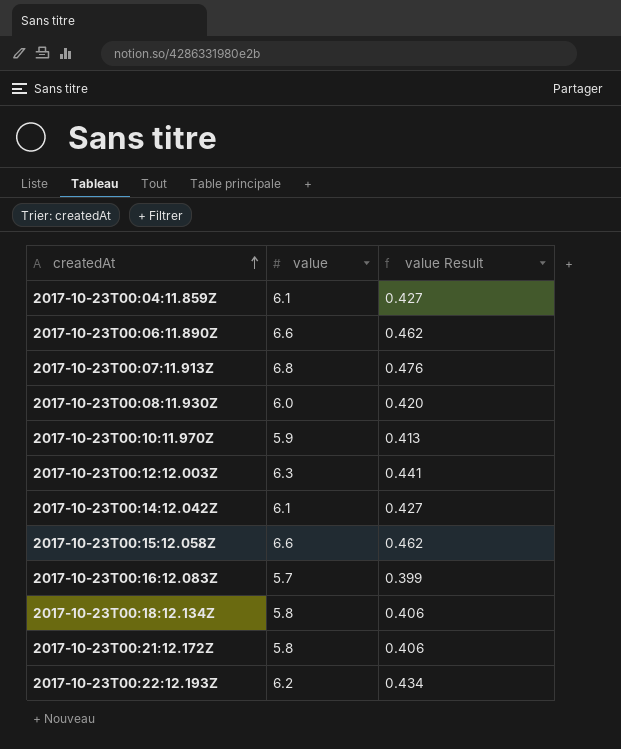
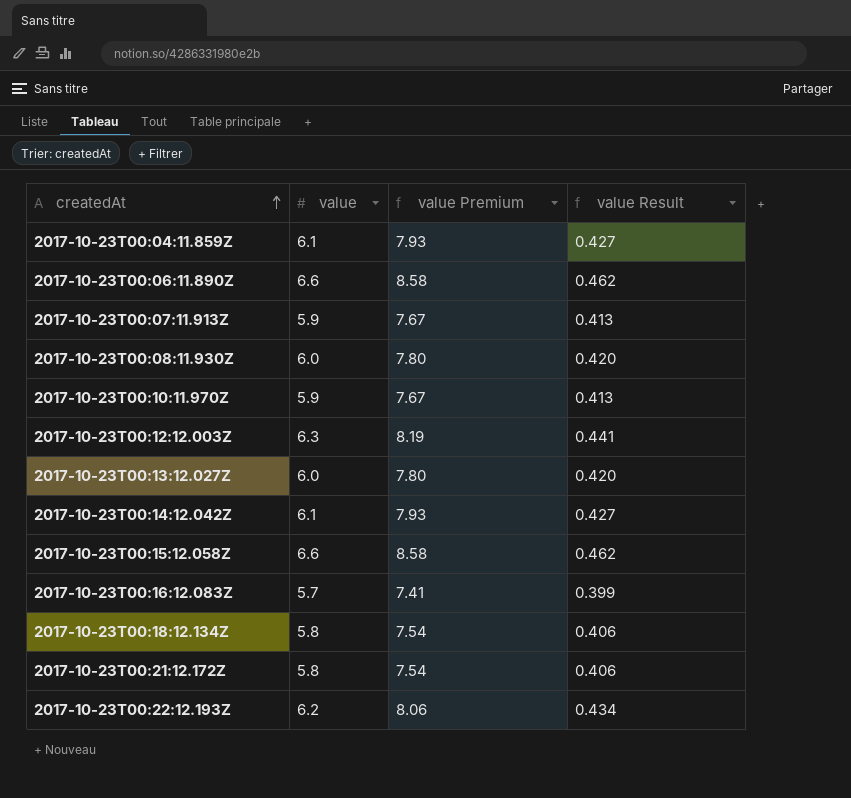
column value Premium | formula: none -> [value] * 1.3
2017-10-23T00:07:11.913Z | value: 6.8 -> 5.9
2017-10-23T00:07:11.913Z | value Result: 0.476 -> 0.413
row 2017-10-23T00:13:12.027Z: none -> 6.0 | 7.80 | 0.420

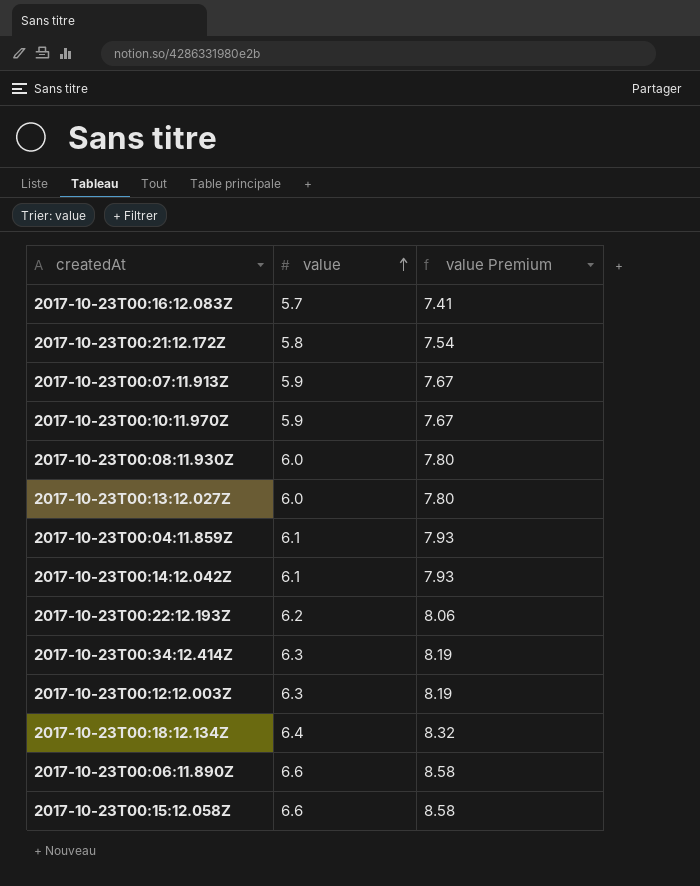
row order: createdAt ascending -> value ascending
column value Result | formula: [value] * 0.07 -> none
row 2017-10-23T00:34:12.414Z: none -> 6.3 | 8.19
2017-10-23T00:18:12.134Z | value: 5.8 -> 6.4
2017-10-23T00:18:12.134Z | value Premium: 7.54 -> 8.32

